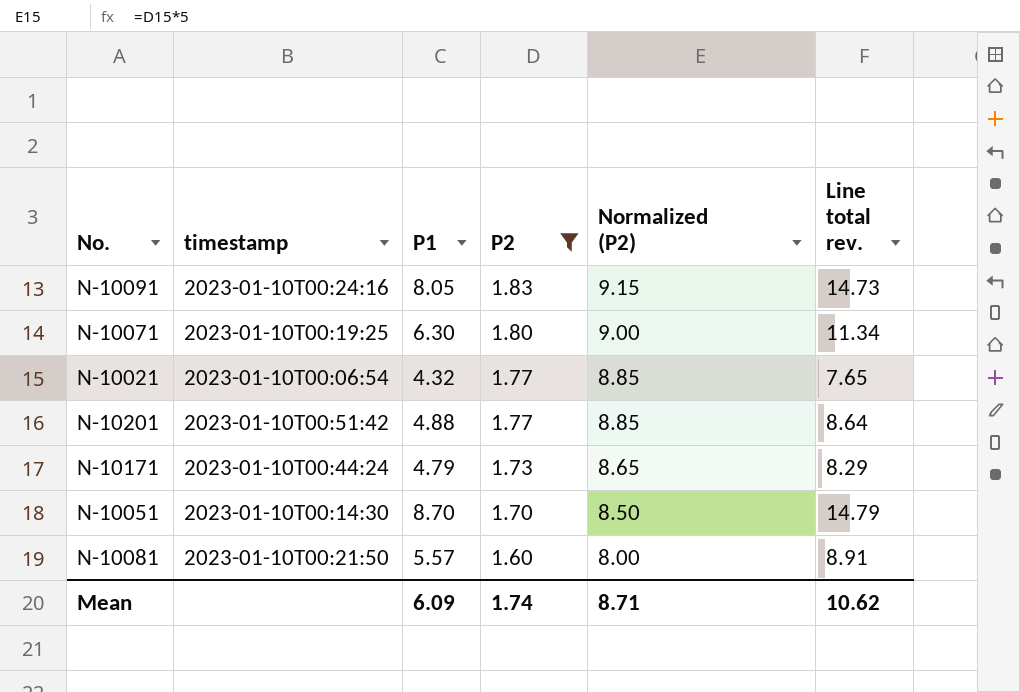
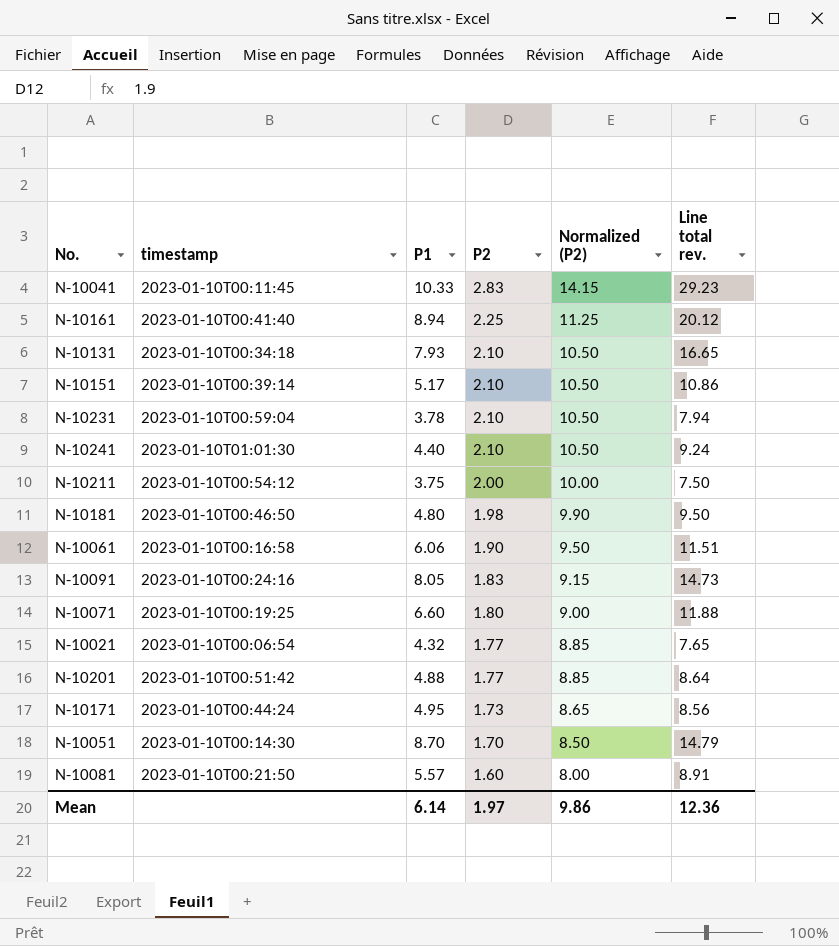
filter: P2 <= 1.83 -> none
N-10071 | P1: 6.30 -> 6.60
N-10071 | Line total rev.: 11.34 -> 11.88
N-10171 | P1: 4.79 -> 4.95
N-10171 | Line total rev.: 8.29 -> 8.56
Mean | P1: 6.09 -> 6.14
Mean | P2: 1.74 -> 1.97
Mean | Normalized (P2): 8.71 -> 9.86
Mean | Line total rev.: 10.62 -> 12.36

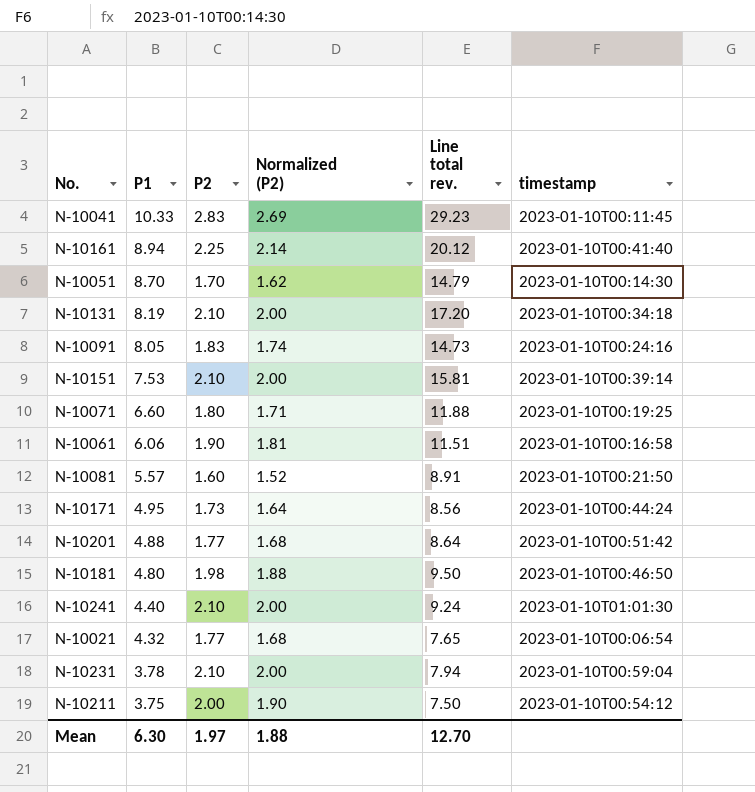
row order: P2 descending -> P1 descending
column Normalized (P2) | formula: [P2] * 5 -> [P2] * 0.95
column timestamp | position: 2 -> 6
N-10131 | P1: 7.93 -> 8.19
N-10131 | Line total rev.: 16.65 -> 17.20
N-10151 | P1: 5.17 -> 7.53
N-10151 | Line total rev.: 10.86 -> 15.81
Mean | P1: 6.14 -> 6.30
Mean | Normalized (P2): 9.86 -> 1.88
Mean | Line total rev.: 12.36 -> 12.70

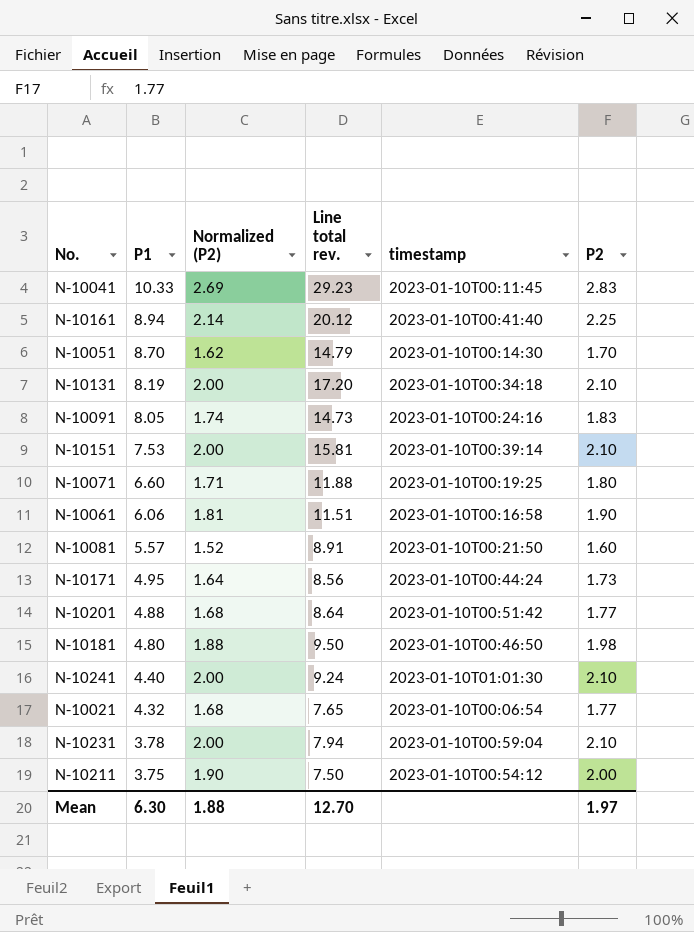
column P2 | position: 3 -> 6

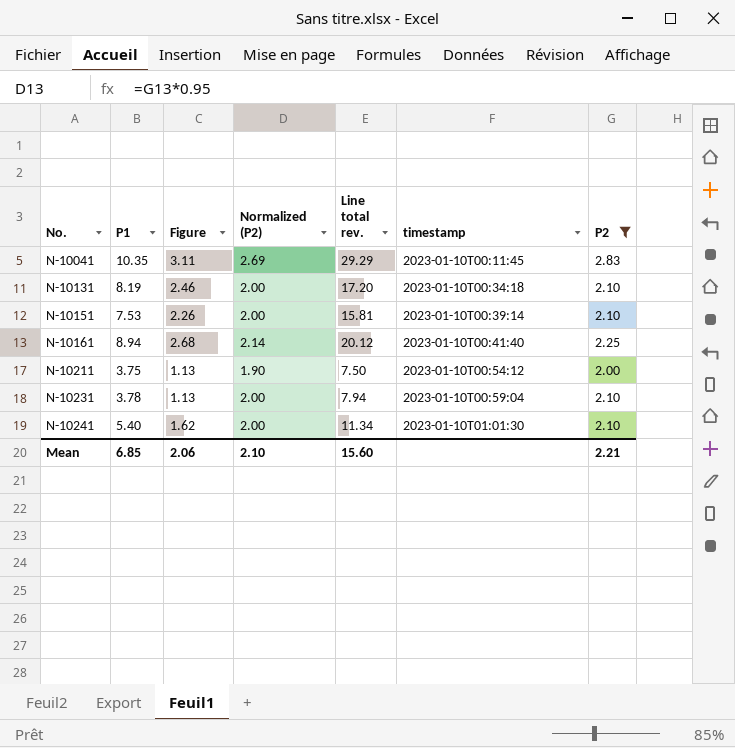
filter: none -> P2 >= 2.00
row order: P1 descending -> No. ascending
column Figure | formula: none -> [P1] * 0.3
N-10041 | P1: 10.33 -> 10.35
N-10041 | Line total rev.: 29.23 -> 29.29
N-10241 | P1: 4.40 -> 5.40
N-10241 | Line total rev.: 9.24 -> 11.34
Mean | P1: 6.30 -> 6.85
Mean | Normalized (P2): 1.88 -> 2.10
Mean | Line total rev.: 12.70 -> 15.60
Mean | P2: 1.97 -> 2.21

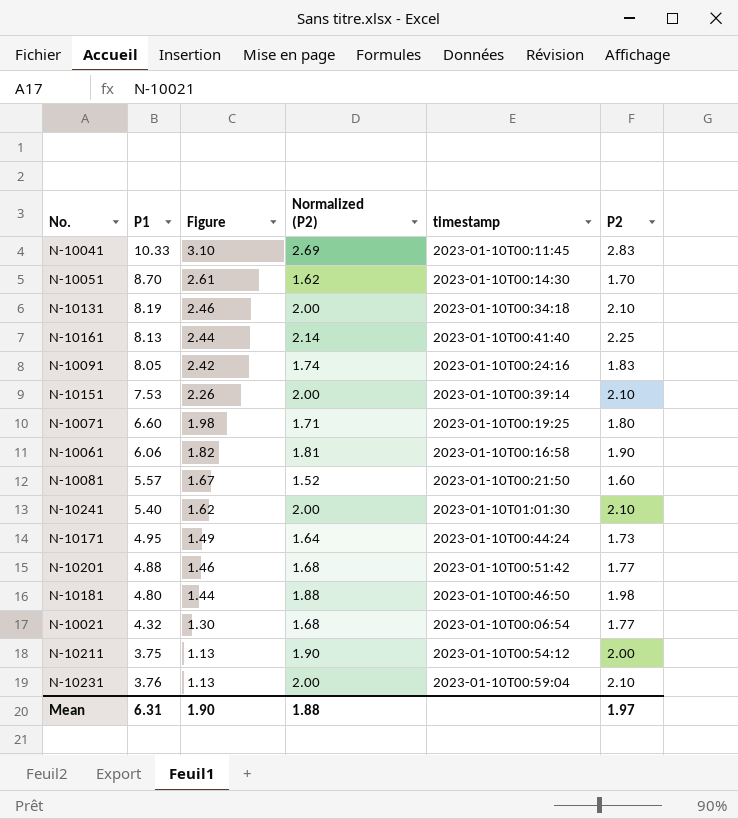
filter: P2 >= 2.00 -> none
row order: No. ascending -> Figure descending
column Line total rev. | formula: [P1] * [P2] -> none
N-10041 | P1: 10.35 -> 10.33
N-10041 | Figure: 3.11 -> 3.10
N-10161 | P1: 8.94 -> 8.13
N-10161 | Figure: 2.68 -> 2.44
N-10231 | P1: 3.78 -> 3.76
Mean | P1: 6.85 -> 6.31
Mean | Figure: 2.06 -> 1.90
Mean | Normalized (P2): 2.10 -> 1.88
Mean | P2: 2.21 -> 1.97

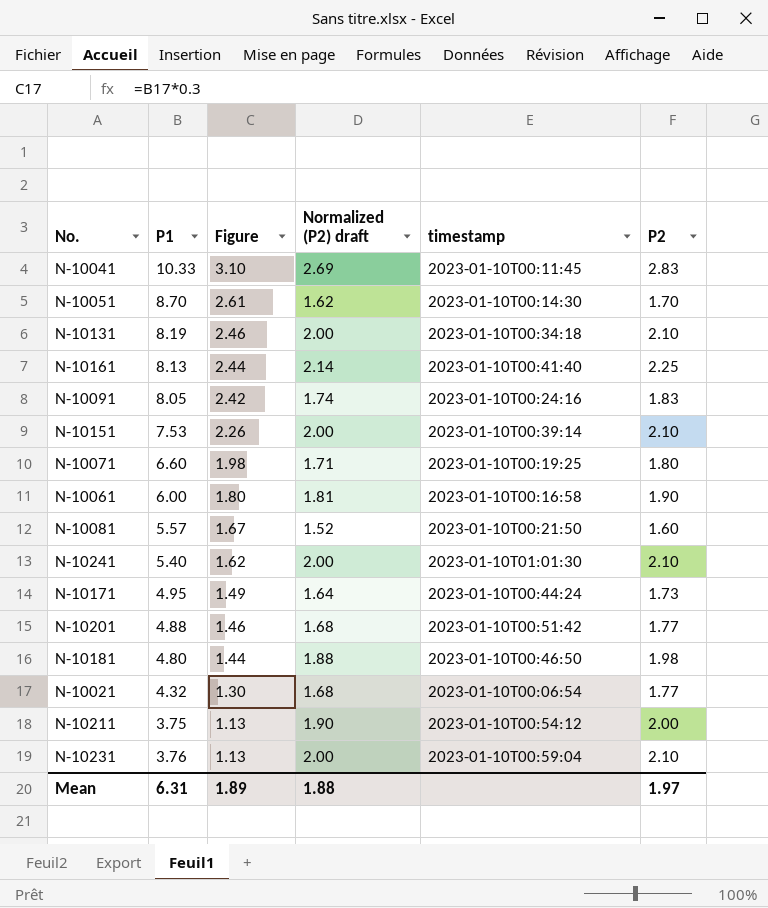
column name: Normalized (P2) -> Normalized (P2) draft
N-10061 | P1: 6.06 -> 6.00
N-10061 | Figure: 1.82 -> 1.80
Mean | Figure: 1.90 -> 1.89

